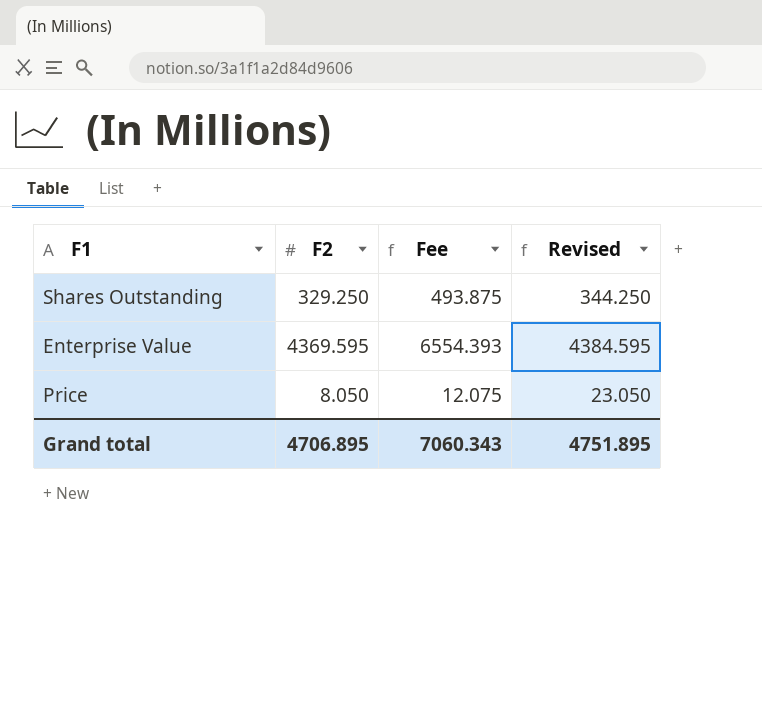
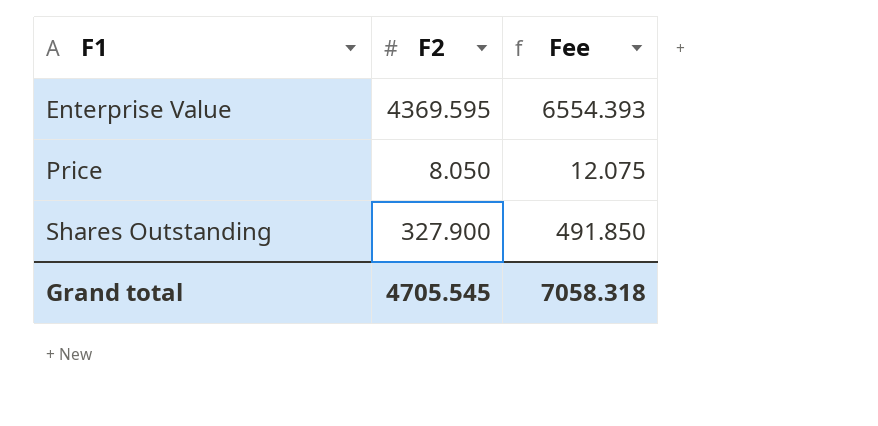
row order: none -> F1 ascending
column Revised | formula: [F2] + 15 -> none
Shares Outstanding | F2: 329.250 -> 327.900
Shares Outstanding | Fee: 493.875 -> 491.850
Grand total | F2: 4706.895 -> 4705.545
Grand total | Fee: 7060.343 -> 7058.318

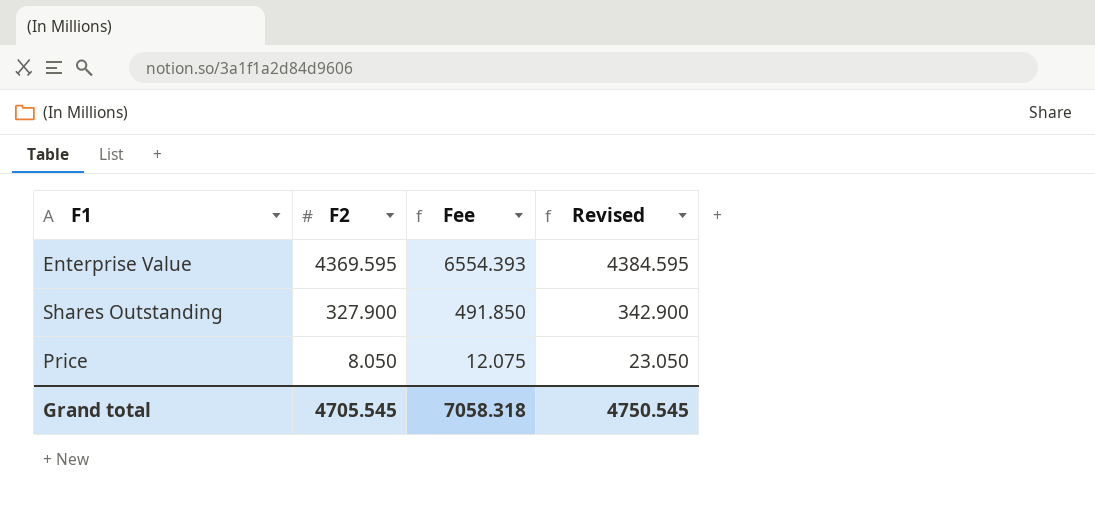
row order: F1 ascending -> F2 descending
column Revised | formula: none -> [F2] + 15

